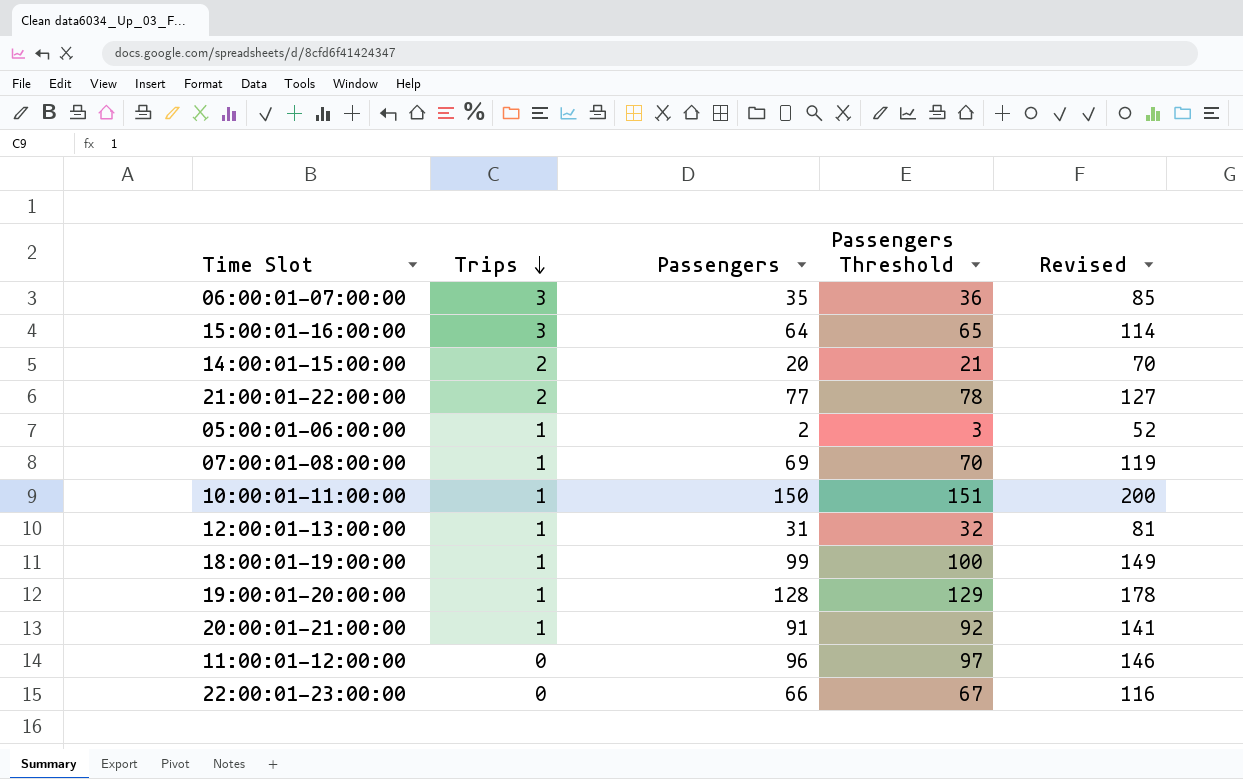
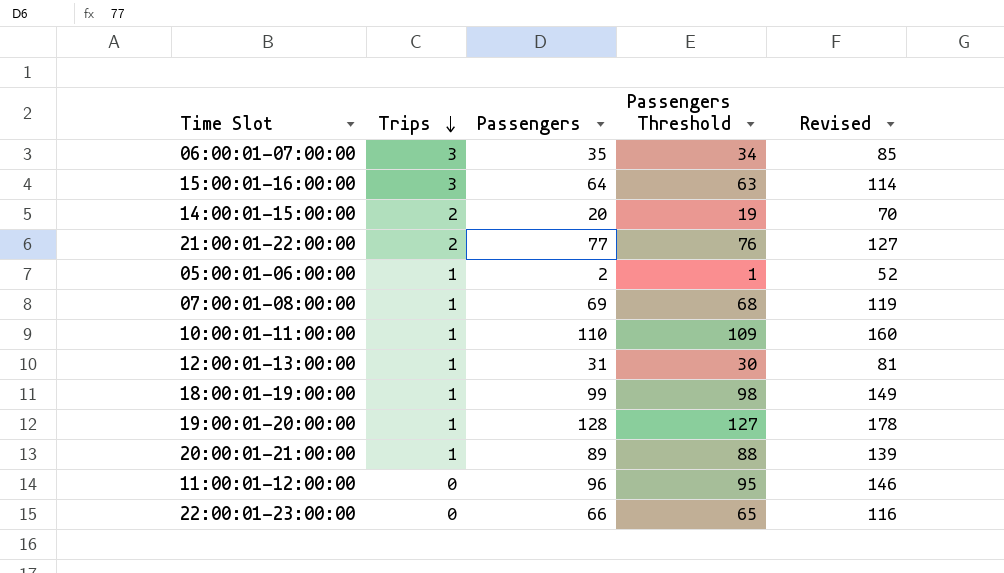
column Passengers Threshold | formula: [Passengers] + 1 -> [Passengers] - 1
10:00:01-11:00:00 | Passengers: 150 -> 110
10:00:01-11:00:00 | Revised: 200 -> 160
20:00:01-21:00:00 | Passengers: 91 -> 89
20:00:01-21:00:00 | Revised: 141 -> 139

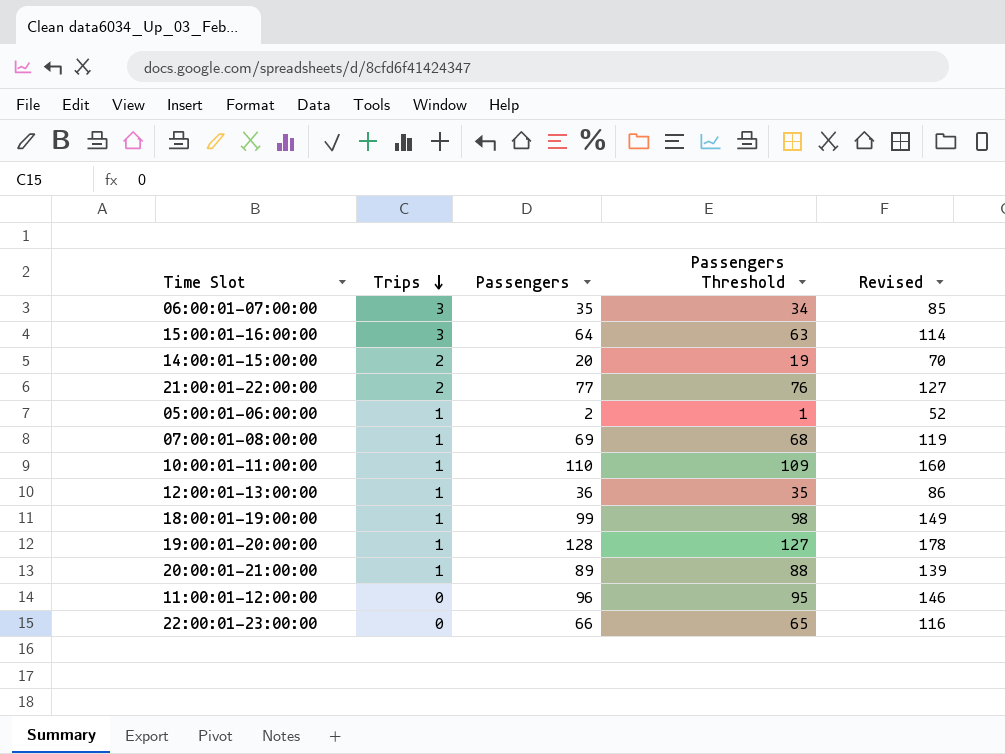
12:00:01-13:00:00 | Passengers: 31 -> 36
12:00:01-13:00:00 | Passengers Threshold: 30 -> 35
12:00:01-13:00:00 | Revised: 81 -> 86

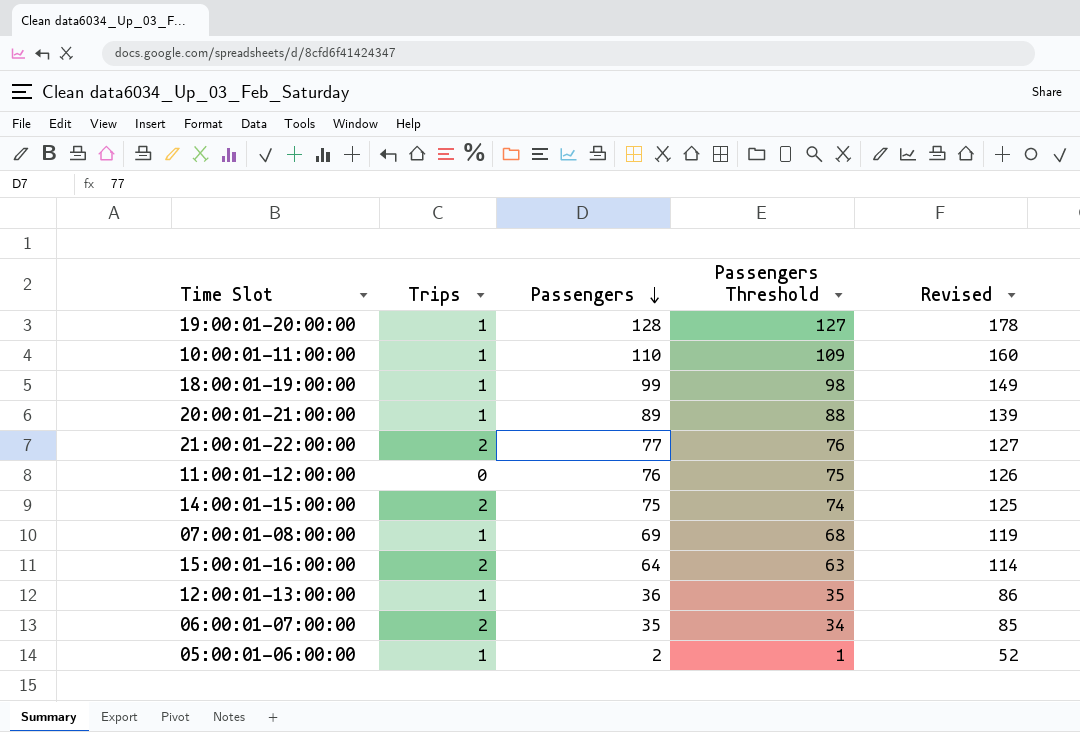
row order: Trips descending -> Passengers descending
row 22:00:01-23:00:00: 0 | 66 | 65 | 116 -> none
11:00:01-12:00:00 | Passengers: 96 -> 76
11:00:01-12:00:00 | Passengers Threshold: 95 -> 75
11:00:01-12:00:00 | Revised: 146 -> 126
14:00:01-15:00:00 | Passengers: 20 -> 75
14:00:01-15:00:00 | Passengers Threshold: 19 -> 74
14:00:01-15:00:00 | Revised: 70 -> 125
15:00:01-16:00:00 | Trips: 3 -> 2
06:00:01-07:00:00 | Trips: 3 -> 2

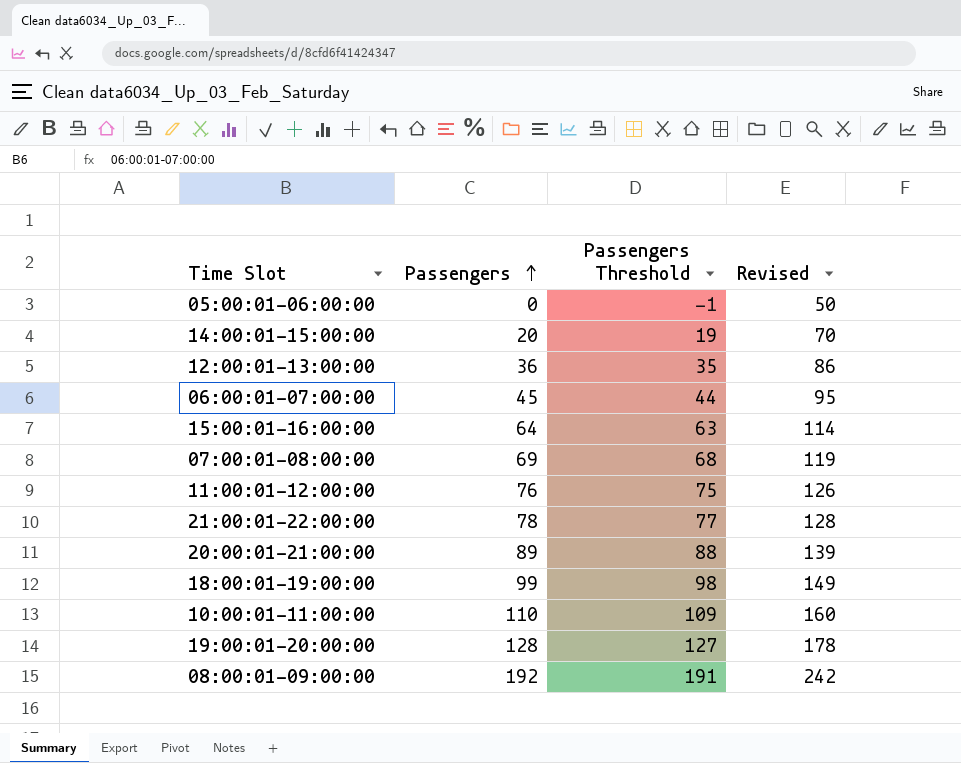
row order: Passengers descending -> Passengers ascending
column Trips | position: 2 -> none
05:00:01-06:00:00 | Passengers: 2 -> 0
05:00:01-06:00:00 | Passengers Threshold: 1 -> -1
05:00:01-06:00:00 | Revised: 52 -> 50
14:00:01-15:00:00 | Passengers: 75 -> 20
14:00:01-15:00:00 | Passengers Threshold: 74 -> 19
14:00:01-15:00:00 | Revised: 125 -> 70
06:00:01-07:00:00 | Passengers: 35 -> 45
06:00:01-07:00:00 | Passengers Threshold: 34 -> 44
06:00:01-07:00:00 | Revised: 85 -> 95
21:00:01-22:00:00 | Passengers: 77 -> 78
21:00:01-22:00:00 | Passengers Threshold: 76 -> 77
21:00:01-22:00:00 | Revised: 127 -> 128
row 08:00:01-09:00:00: none -> 192 | 191 | 242

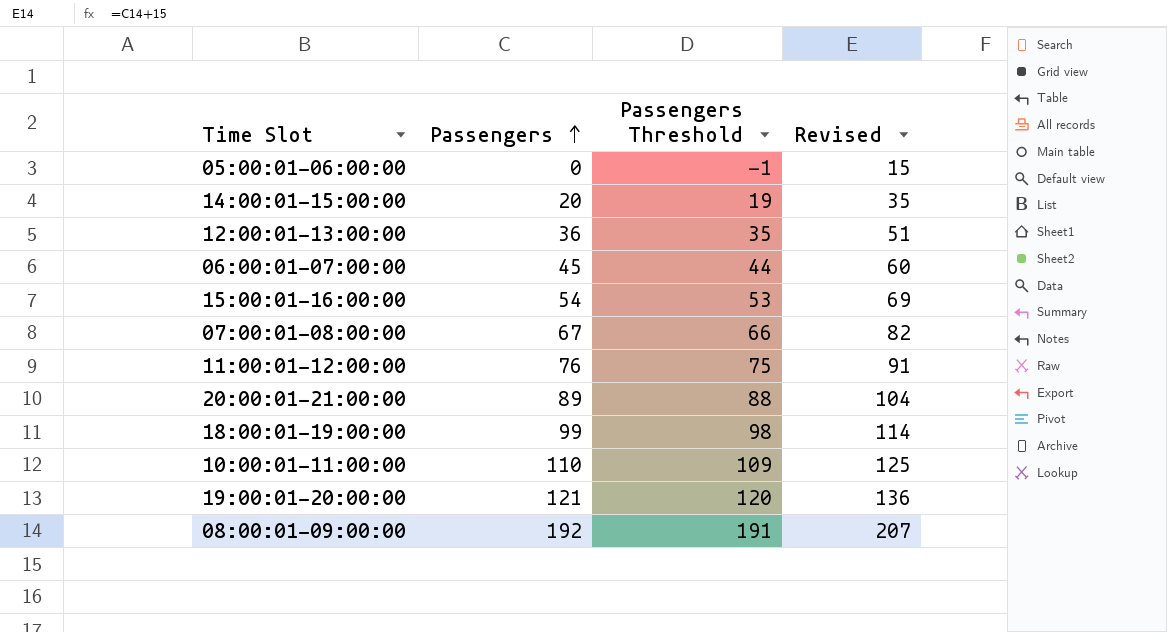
column Revised | formula: [Passengers] + 50 -> [Passengers] + 15
row 21:00:01-22:00:00: 78 | 77 | 128 -> none
15:00:01-16:00:00 | Passengers: 64 -> 54
15:00:01-16:00:00 | Passengers Threshold: 63 -> 53
07:00:01-08:00:00 | Passengers: 69 -> 67
07:00:01-08:00:00 | Passengers Threshold: 68 -> 66
19:00:01-20:00:00 | Passengers: 128 -> 121
19:00:01-20:00:00 | Passengers Threshold: 127 -> 120

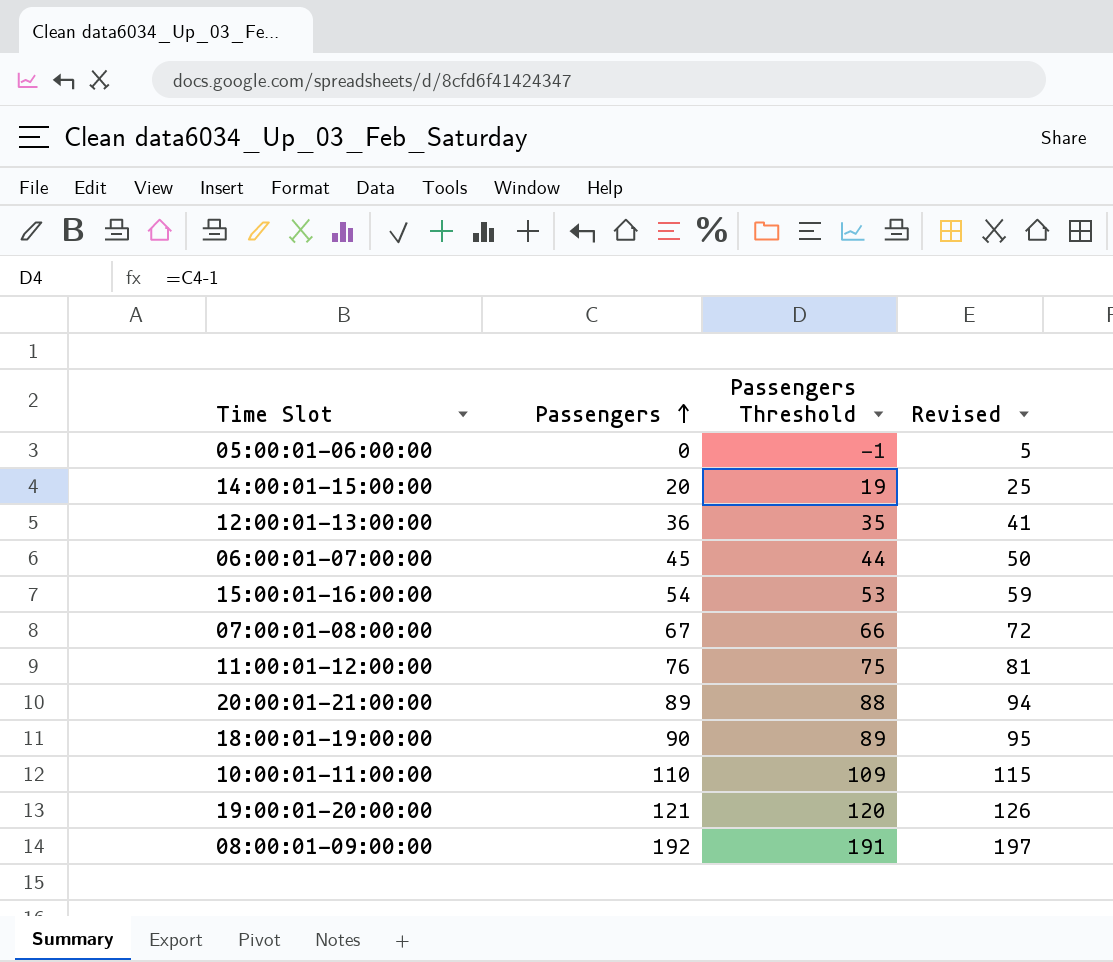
column Revised | formula: [Passengers] + 15 -> [Passengers] + 5
18:00:01-19:00:00 | Passengers: 99 -> 90
18:00:01-19:00:00 | Passengers Threshold: 98 -> 89

